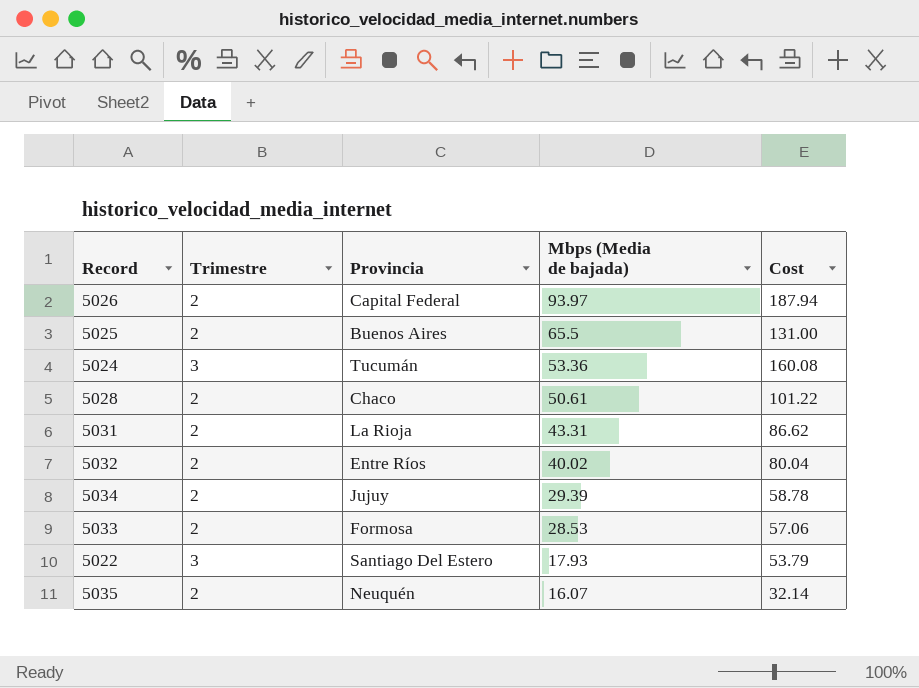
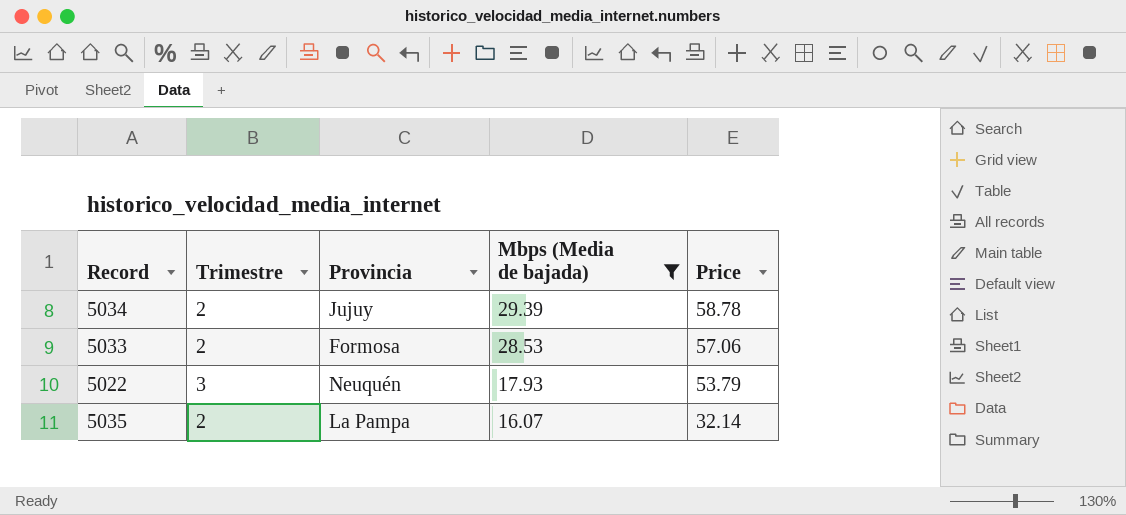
filter: none -> Mbps (Media de bajada) <= 29.39
column name: Cost -> Price
5022 | Provincia: Santiago Del Estero -> Neuquén
5035 | Provincia: Neuquén -> La Pampa

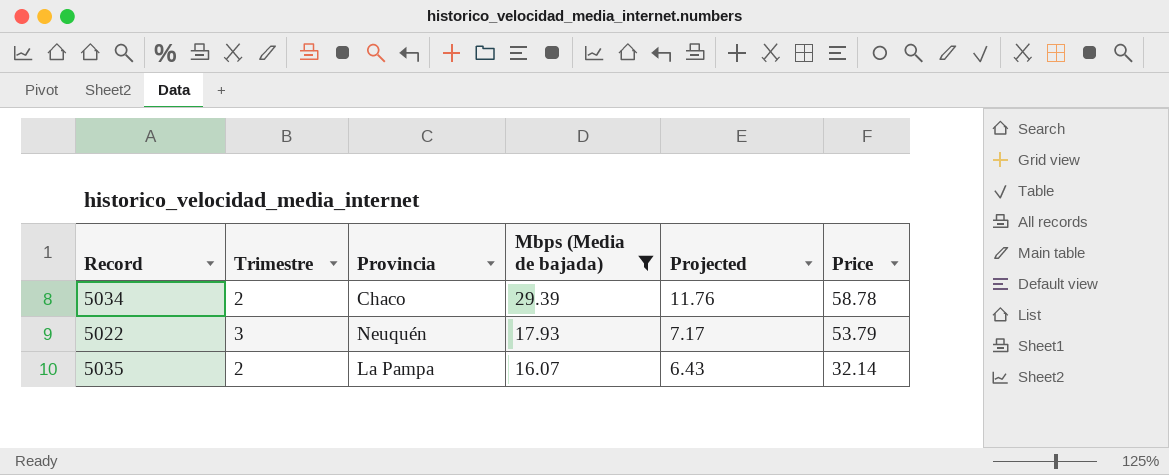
column Projected | formula: none -> [Mbps (Media de bajada)] * 0.4
row 5033: 2 | Formosa | 28.53 | 57.06 -> none
5034 | Provincia: Jujuy -> Chaco

